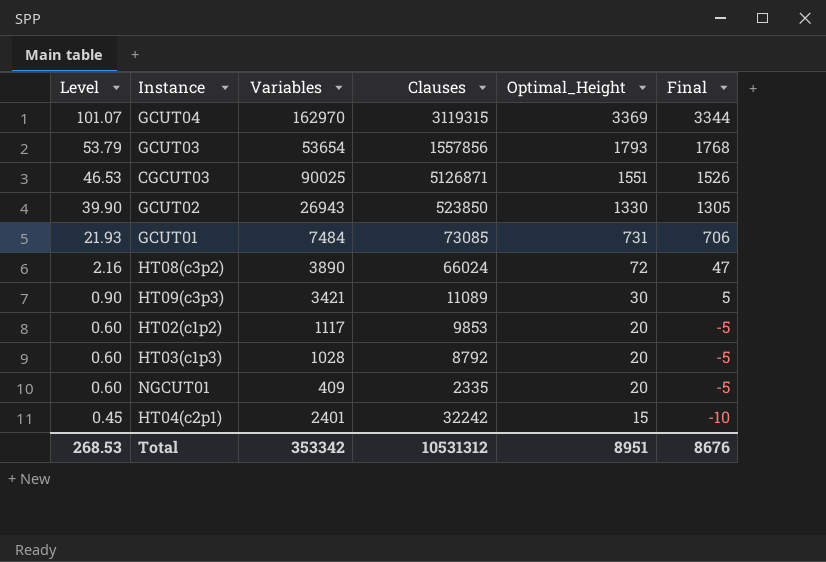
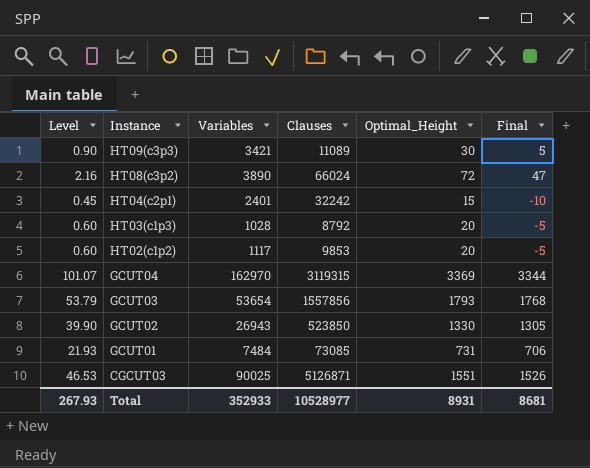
row order: Level descending -> Instance descending
row NGCUT01: 0.60 | 409 | 2335 | 20 | -5 -> none
Total | Level: 268.53 -> 267.93
Total | Variables: 353342 -> 352933
Total | Clauses: 10531312 -> 10528977
Total | Optimal_Height: 8951 -> 8931
Total | Final: 8676 -> 8681

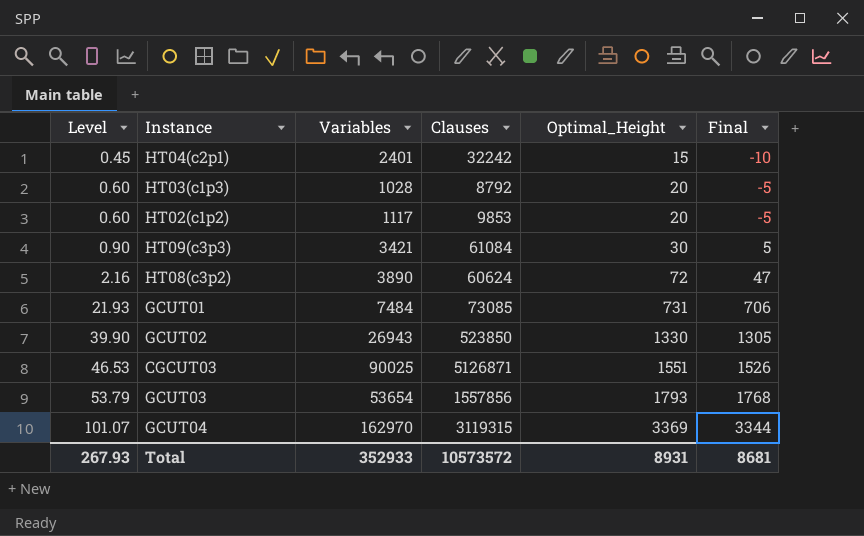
row order: Instance descending -> Level ascending
HT09(c3p3) | Clauses: 11089 -> 61084
HT08(c3p2) | Clauses: 66024 -> 60624
Total | Clauses: 10528977 -> 10573572

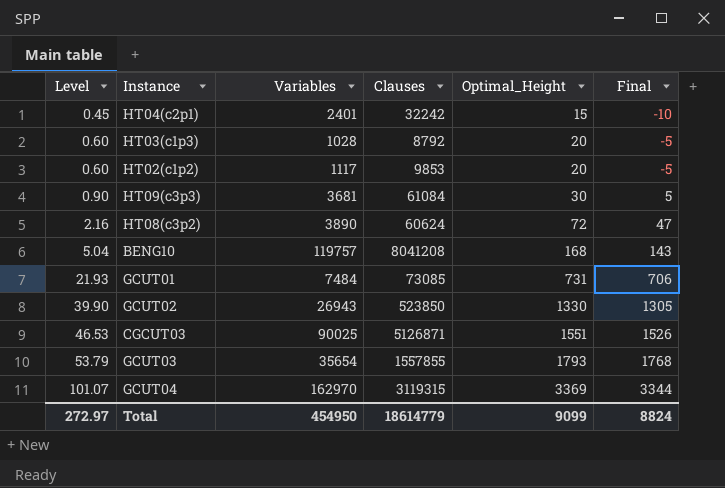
HT09(c3p3) | Variables: 3421 -> 3681
row BENG10: none -> 5.04 | 119757 | 8041208 | 168 | 143
GCUT03 | Variables: 53654 -> 35654
GCUT03 | Clauses: 1557856 -> 1557855
Total | Level: 267.93 -> 272.97
Total | Variables: 352933 -> 454950
Total | Clauses: 10573572 -> 18614779
Total | Optimal_Height: 8931 -> 9099
Total | Final: 8681 -> 8824

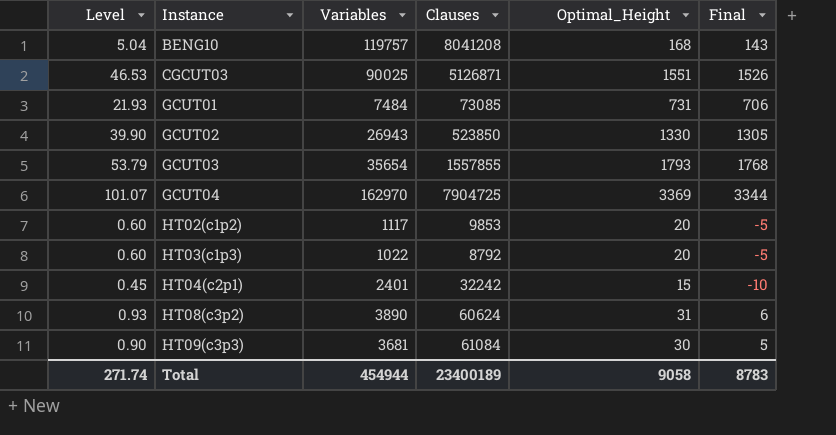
row order: Level ascending -> Instance ascending
GCUT04 | Clauses: 3119315 -> 7904725
HT03(c1p3) | Variables: 1028 -> 1022
HT08(c3p2) | Level: 2.16 -> 0.93
HT08(c3p2) | Optimal_Height: 72 -> 31
HT08(c3p2) | Final: 47 -> 6
Total | Level: 272.97 -> 271.74
Total | Variables: 454950 -> 454944
Total | Clauses: 18614779 -> 23400189
Total | Optimal_Height: 9099 -> 9058
Total | Final: 8824 -> 8783

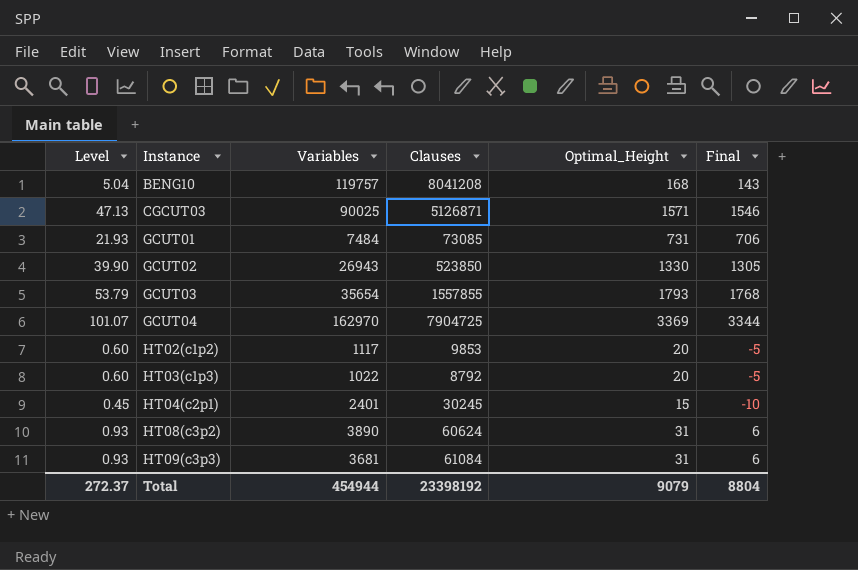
CGCUT03 | Level: 46.53 -> 47.13
CGCUT03 | Optimal_Height: 1551 -> 1571
CGCUT03 | Final: 1526 -> 1546
HT04(c2p1) | Clauses: 32242 -> 30245
HT09(c3p3) | Level: 0.90 -> 0.93
HT09(c3p3) | Optimal_Height: 30 -> 31
HT09(c3p3) | Final: 5 -> 6
Total | Level: 271.74 -> 272.37
Total | Clauses: 23400189 -> 23398192
Total | Optimal_Height: 9058 -> 9079
Total | Final: 8783 -> 8804

